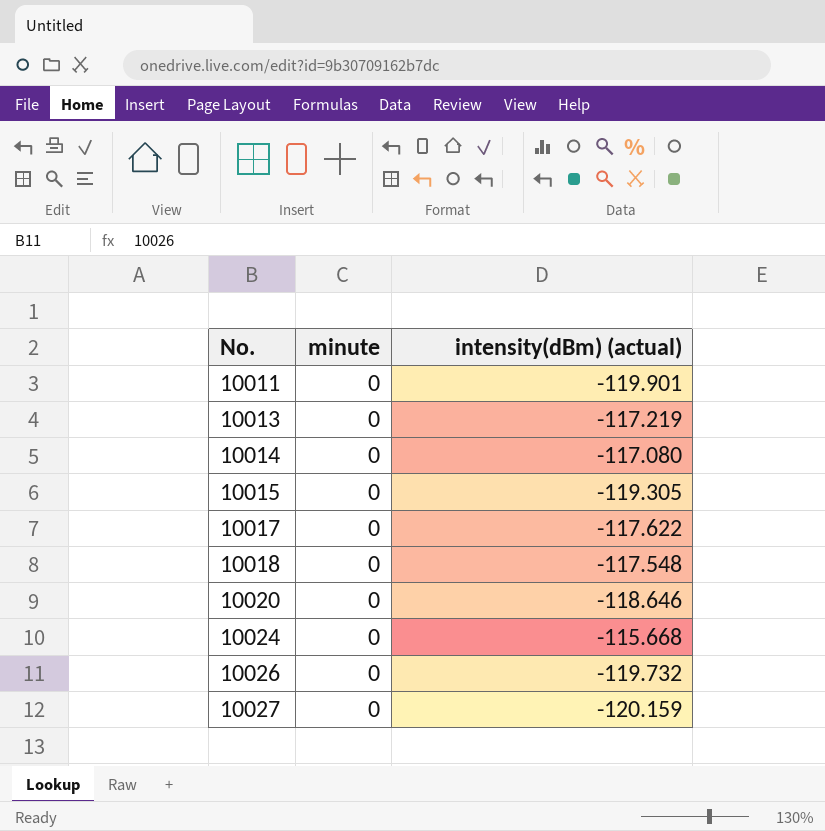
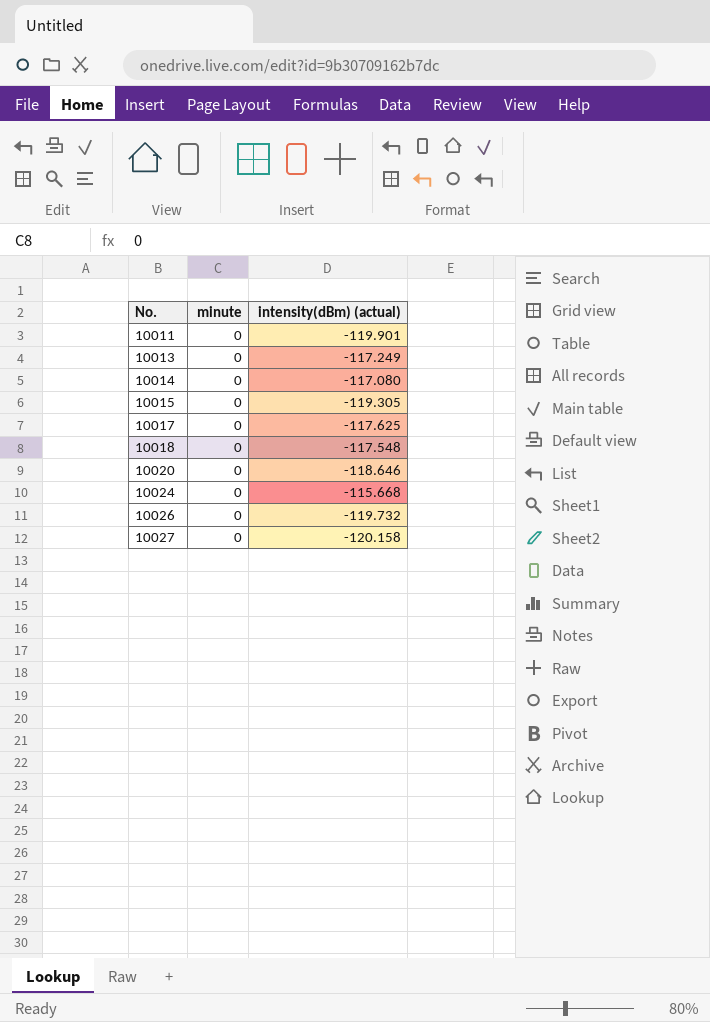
10013 | intensity(dBm) (actual): -117.219 -> -117.249
10017 | intensity(dBm) (actual): -117.622 -> -117.625
10027 | intensity(dBm) (actual): -120.159 -> -120.158

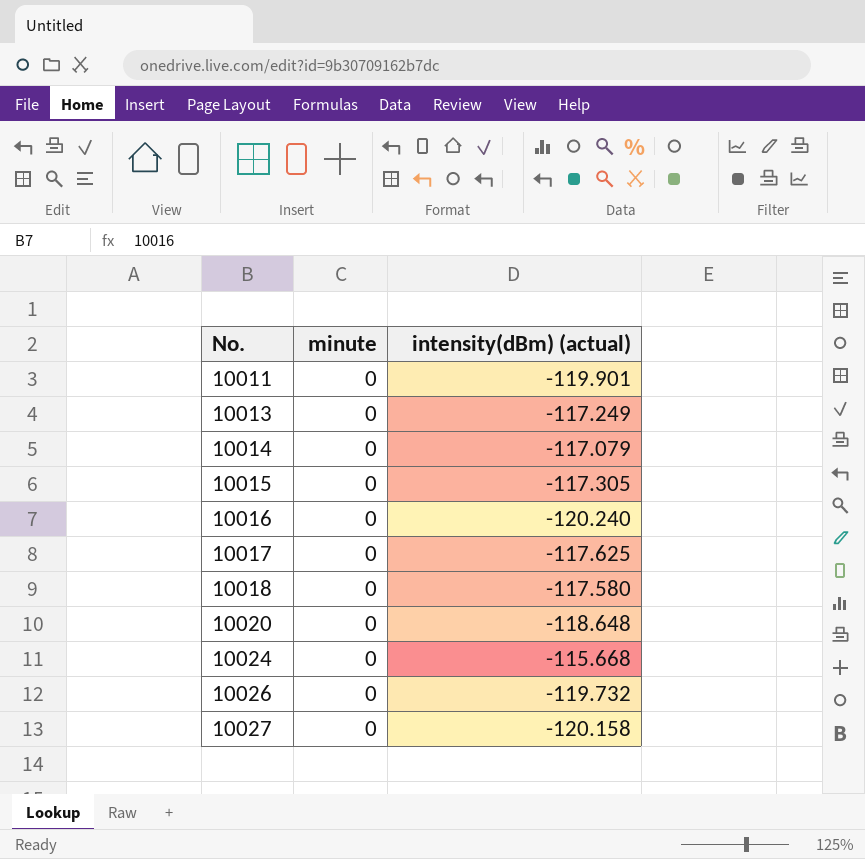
10014 | intensity(dBm) (actual): -117.080 -> -117.079
10015 | intensity(dBm) (actual): -119.305 -> -117.305
row 10016: none -> 0 | -120.240
10018 | intensity(dBm) (actual): -117.548 -> -117.580
10020 | intensity(dBm) (actual): -118.646 -> -118.648

